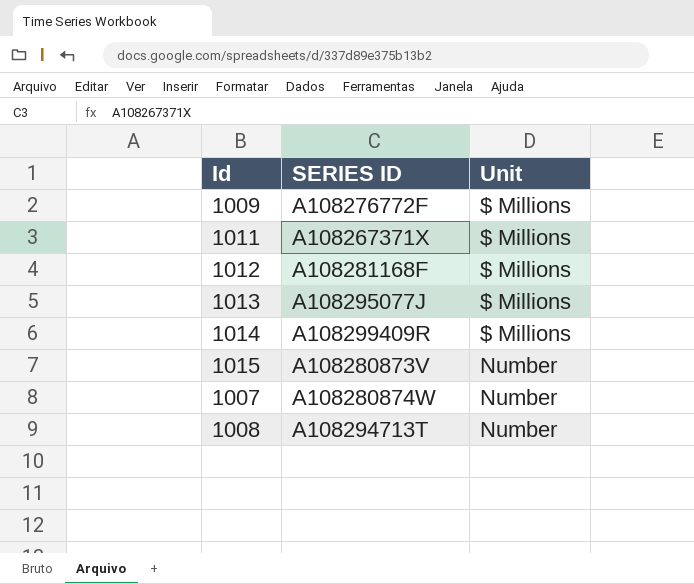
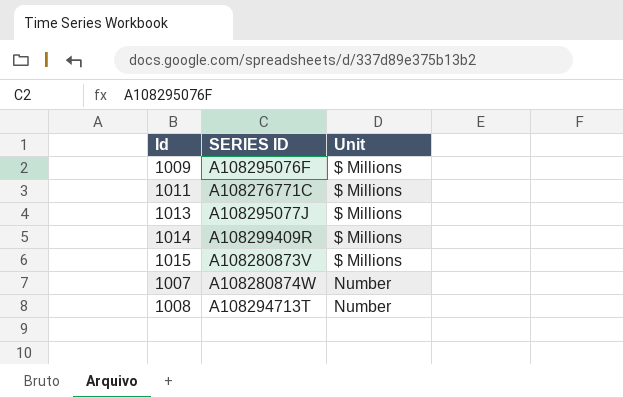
row 1012: A108281168F | $ Millions -> none
1009 | SERIES ID: A108276772F -> A108295076F
1011 | SERIES ID: A108267371X -> A108276771C
1015 | Unit: Number -> $ Millions

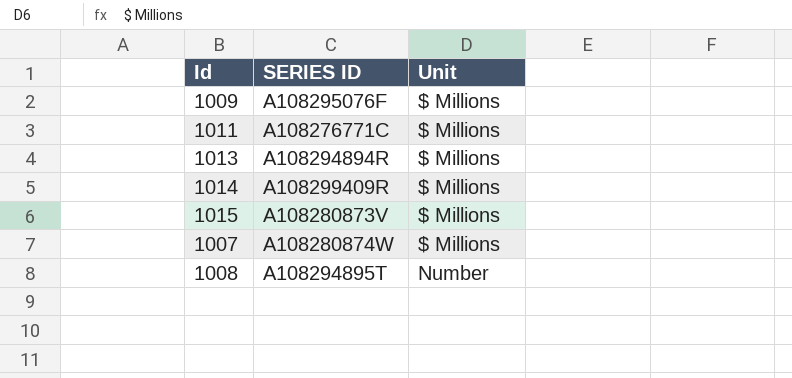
1013 | SERIES ID: A108295077J -> A108294894R
1007 | Unit: Number -> $ Millions
1008 | SERIES ID: A108294713T -> A108294895T

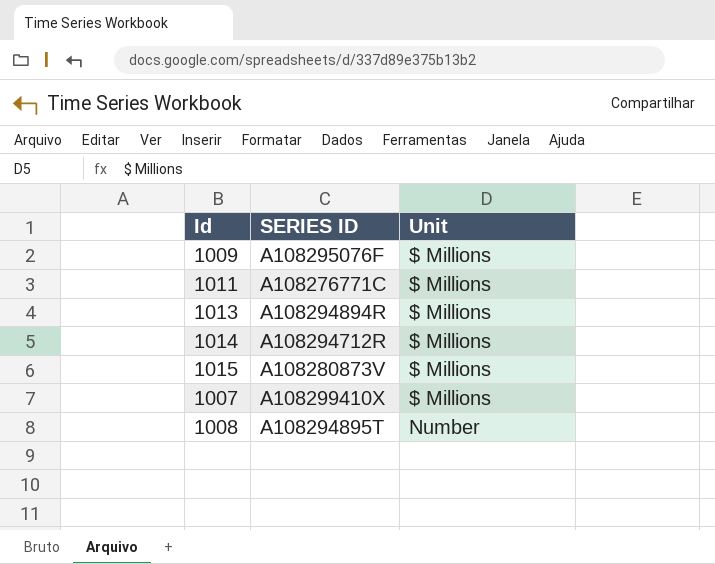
1014 | SERIES ID: A108299409R -> A108294712R
1007 | SERIES ID: A108280874W -> A108299410X

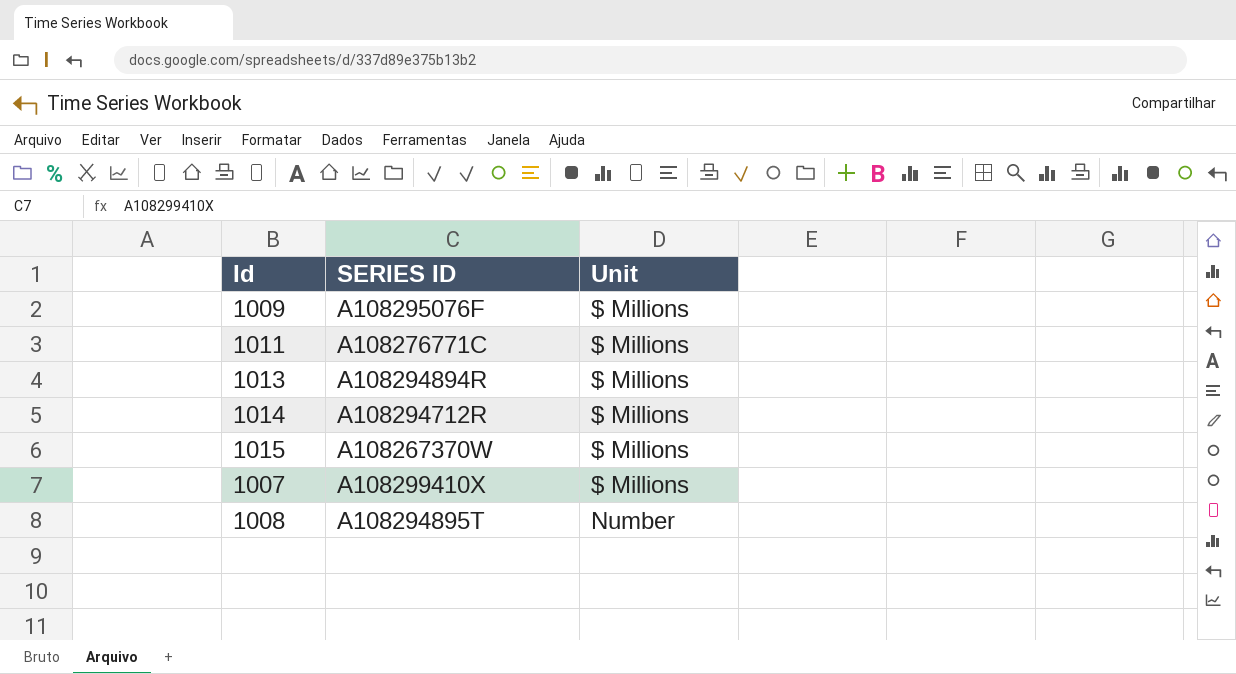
1015 | SERIES ID: A108280873V -> A108267370W

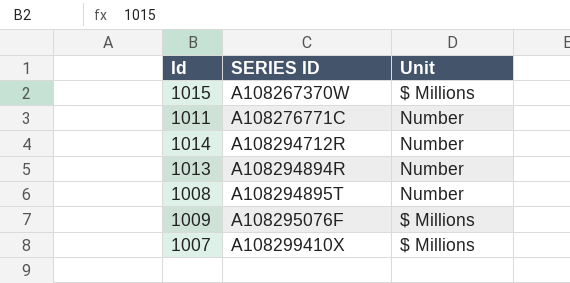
row order: Unit ascending -> SERIES ID ascending
1011 | Unit: $ Millions -> Number
1014 | Unit: $ Millions -> Number
1013 | Unit: $ Millions -> Number

